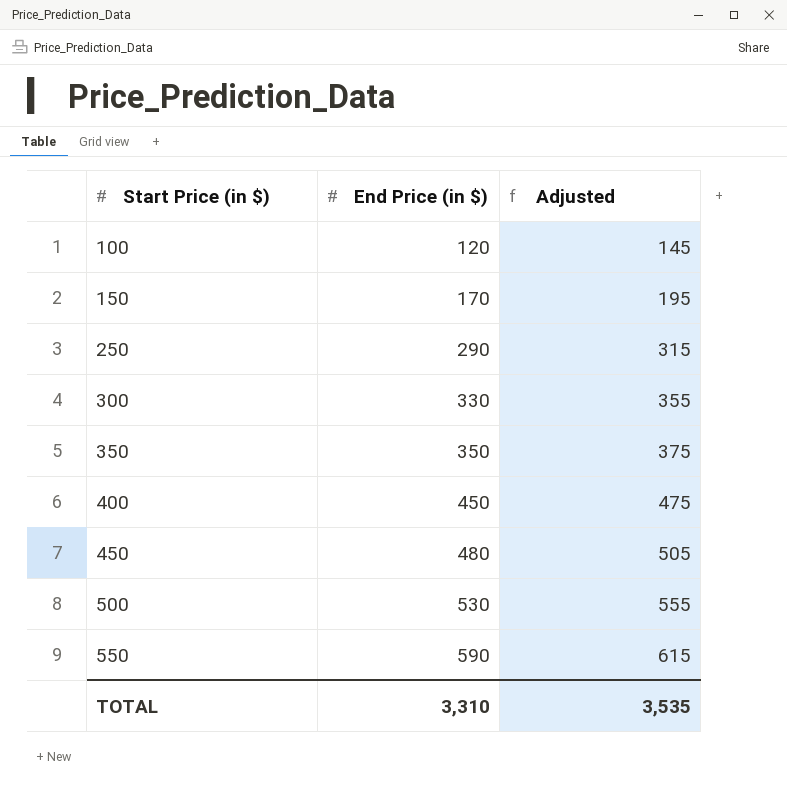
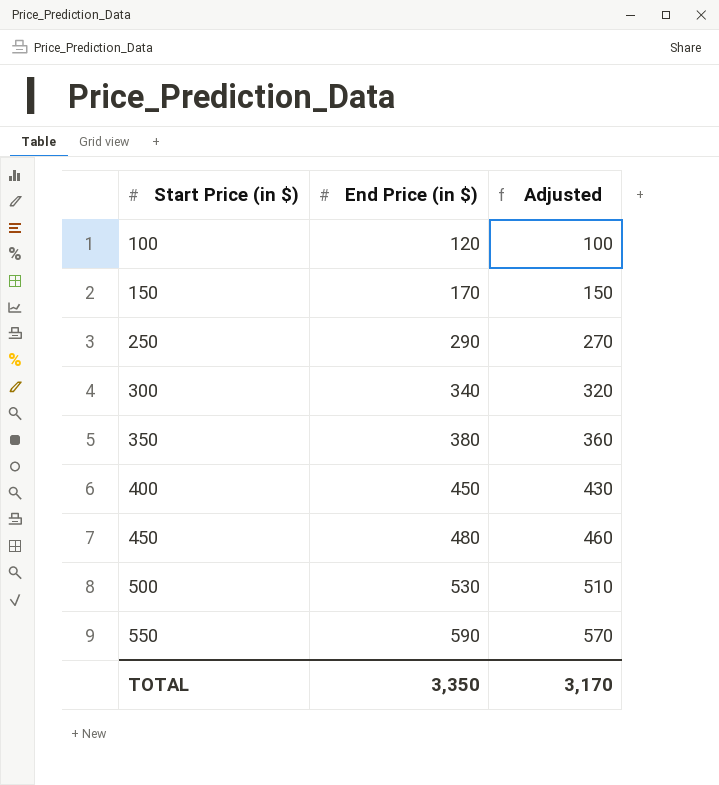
column Adjusted | formula: [End Price (in $)] + 25 -> [End Price (in $)] - 20
300 | End Price (in $): 330 -> 340
350 | End Price (in $): 350 -> 380
TOTAL | End Price (in $): 3,310 -> 3,350
TOTAL | Adjusted: 3,535 -> 3,170

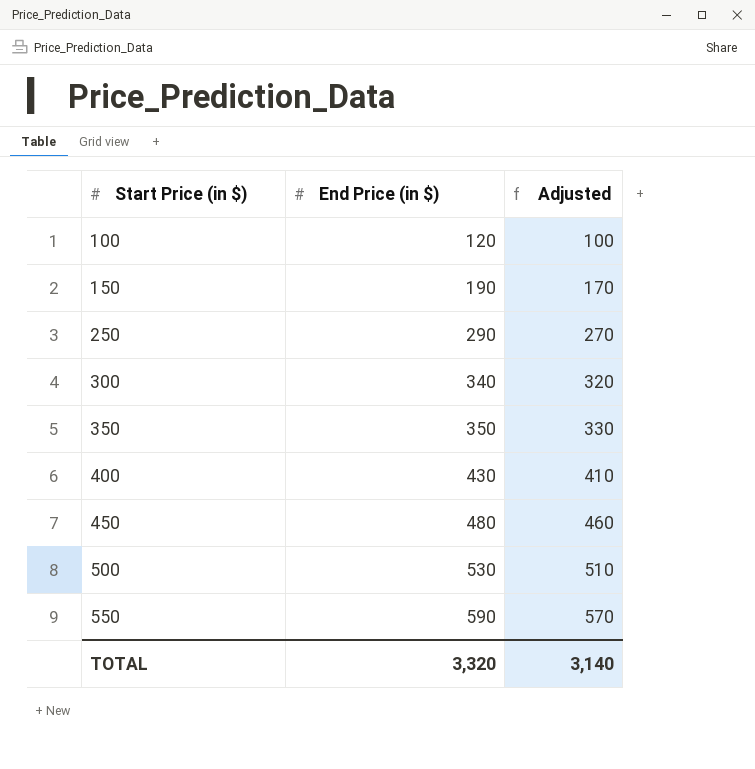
150 | End Price (in $): 170 -> 190
150 | Adjusted: 150 -> 170
350 | End Price (in $): 380 -> 350
350 | Adjusted: 360 -> 330
400 | End Price (in $): 450 -> 430
400 | Adjusted: 430 -> 410
TOTAL | End Price (in $): 3,350 -> 3,320
TOTAL | Adjusted: 3,170 -> 3,140

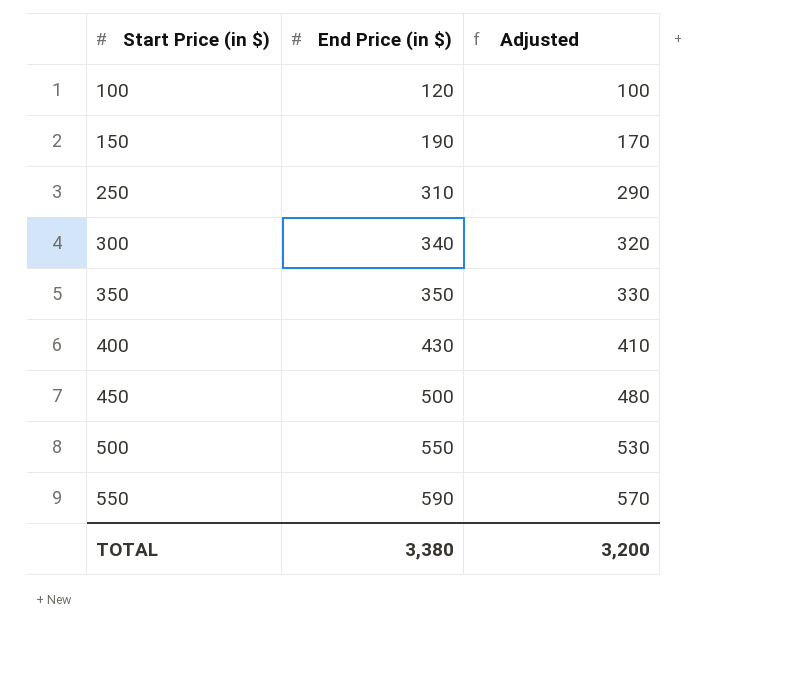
250 | End Price (in $): 290 -> 310
250 | Adjusted: 270 -> 290
450 | End Price (in $): 480 -> 500
450 | Adjusted: 460 -> 480
500 | End Price (in $): 530 -> 550
500 | Adjusted: 510 -> 530
TOTAL | End Price (in $): 3,320 -> 3,380
TOTAL | Adjusted: 3,140 -> 3,200

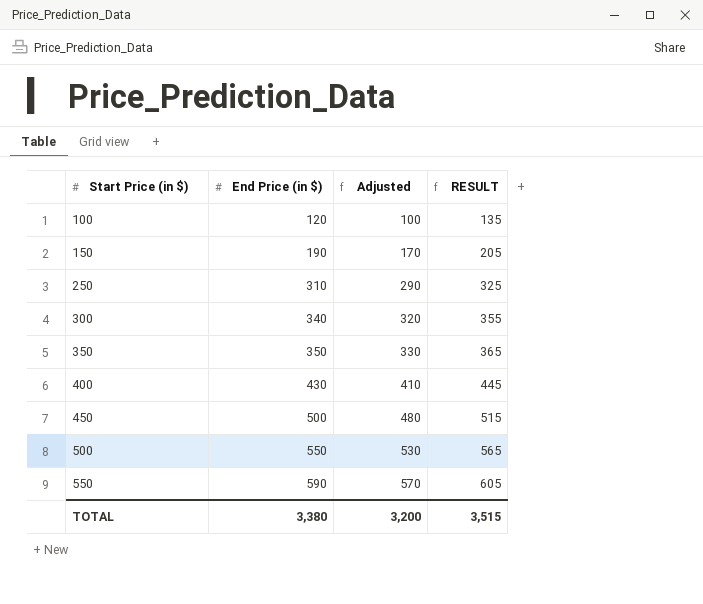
column RESULT | formula: none -> [End Price (in $)] + 15

